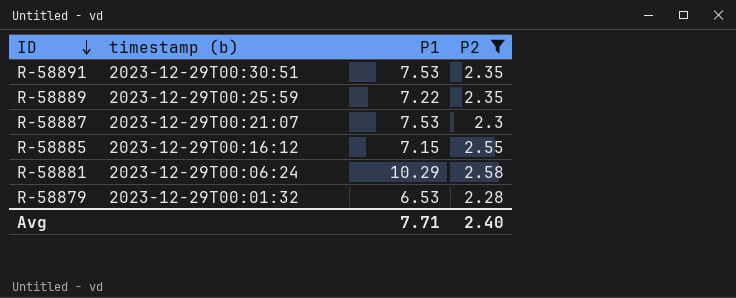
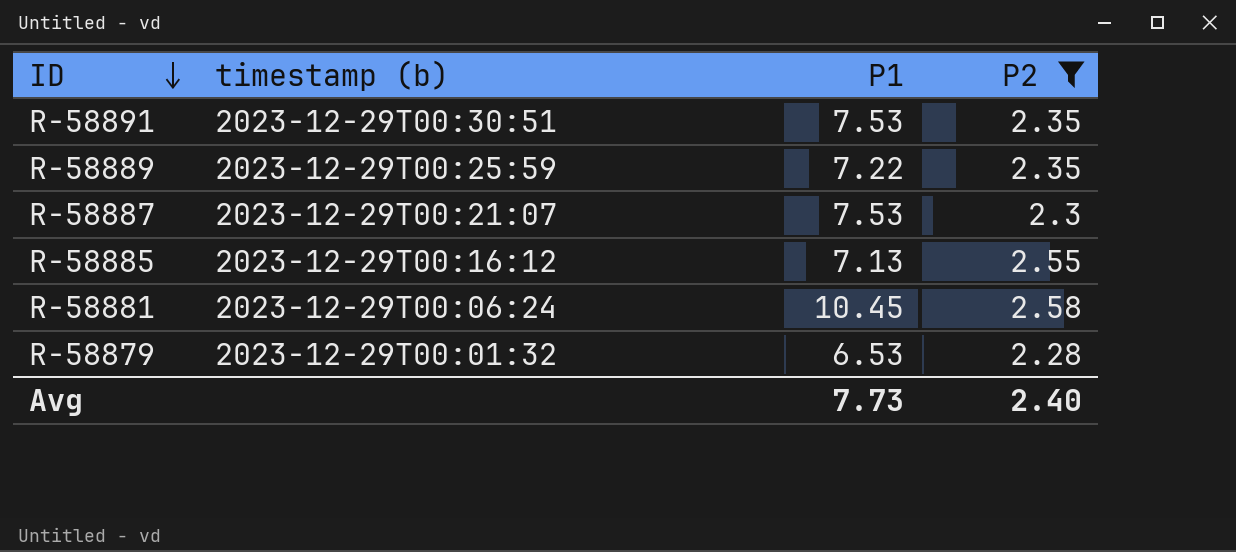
R-58885 | P1: 7.15 -> 7.13
R-58881 | P1: 10.29 -> 10.45
Avg | P1: 7.71 -> 7.73

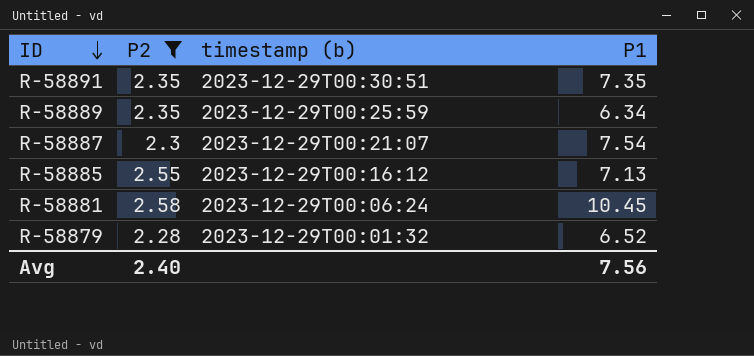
column P2 | position: 4 -> 2
R-58891 | P1: 7.53 -> 7.35
R-58889 | P1: 7.22 -> 6.34
R-58887 | P1: 7.53 -> 7.54
R-58879 | P1: 6.53 -> 6.52
Avg | P1: 7.73 -> 7.56

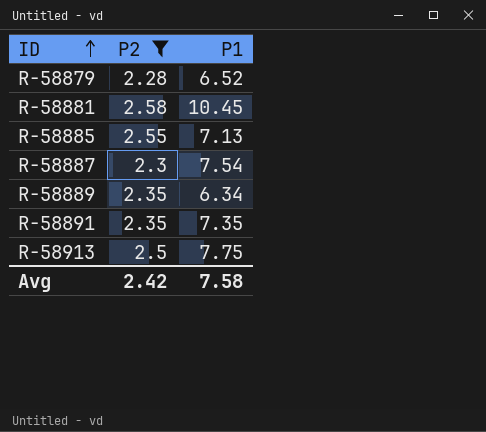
row order: ID descending -> ID ascending
column timestamp (b) | position: 3 -> none
row R-58913: none -> 2.5 | 7.75
Avg | P2: 2.40 -> 2.42
Avg | P1: 7.56 -> 7.58

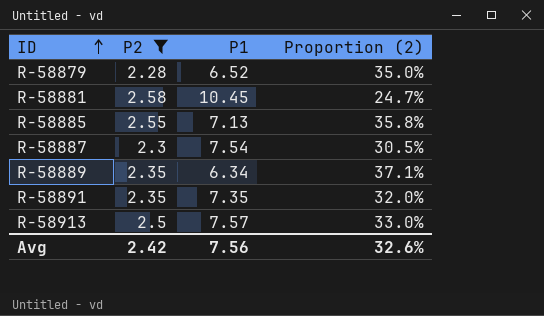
column Proportion (2) | formula: none -> [P2] / [P1]
R-58913 | P1: 7.75 -> 7.57
Avg | P1: 7.58 -> 7.56

